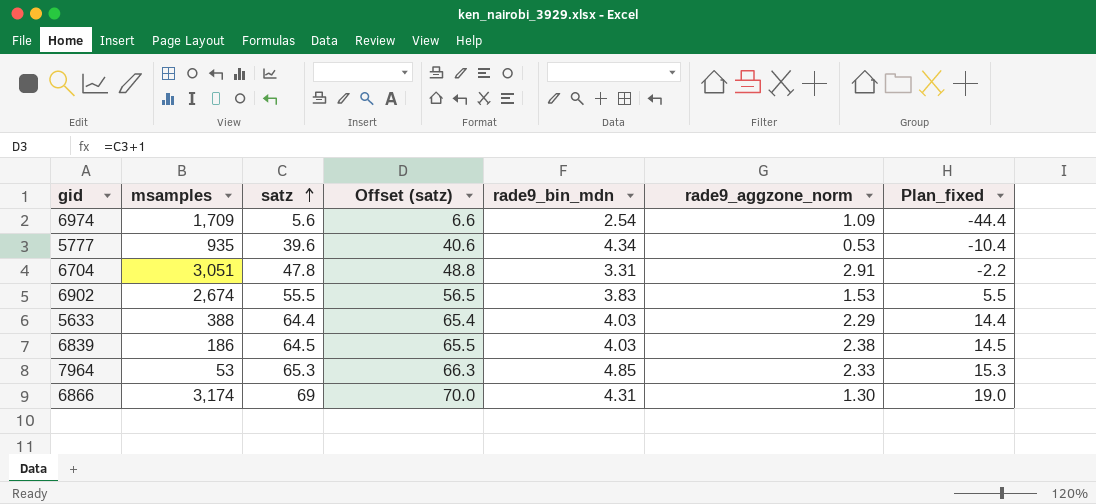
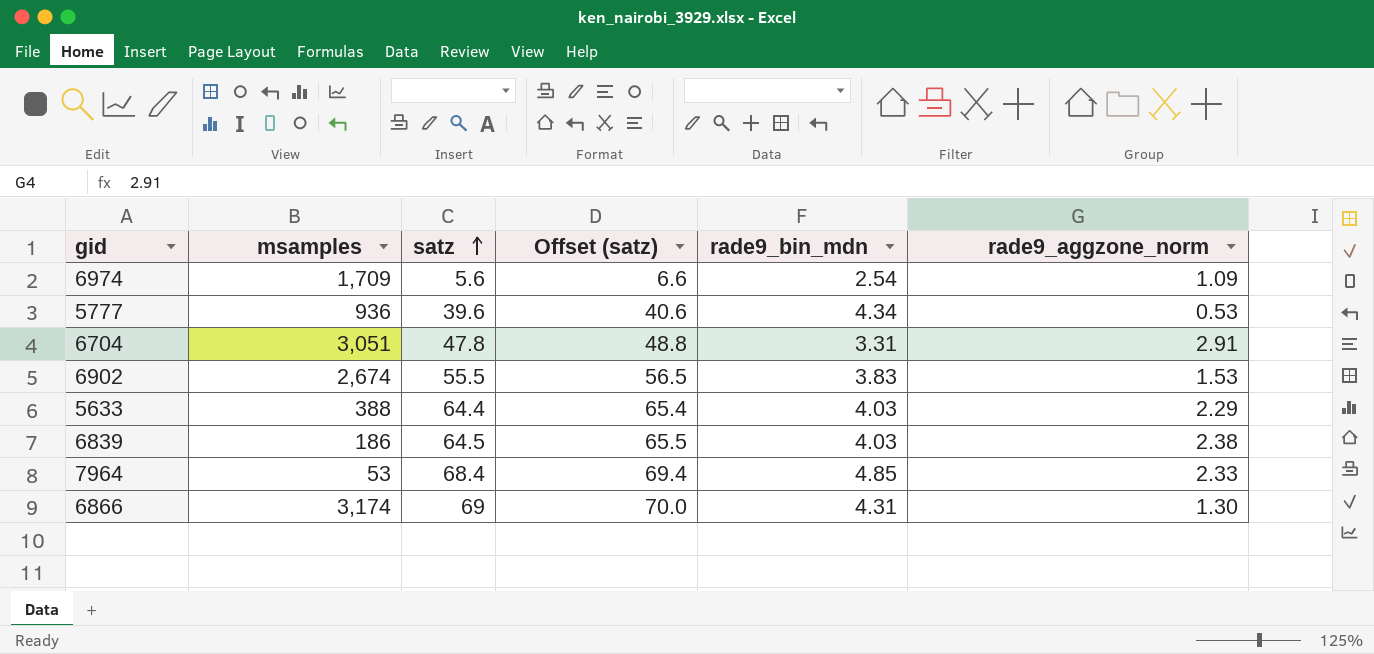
column Plan_fixed | formula: [satz] - 50 -> none
5777 | msamples: 935 -> 936
7964 | satz: 65.3 -> 68.4
7964 | Offset (satz): 66.3 -> 69.4

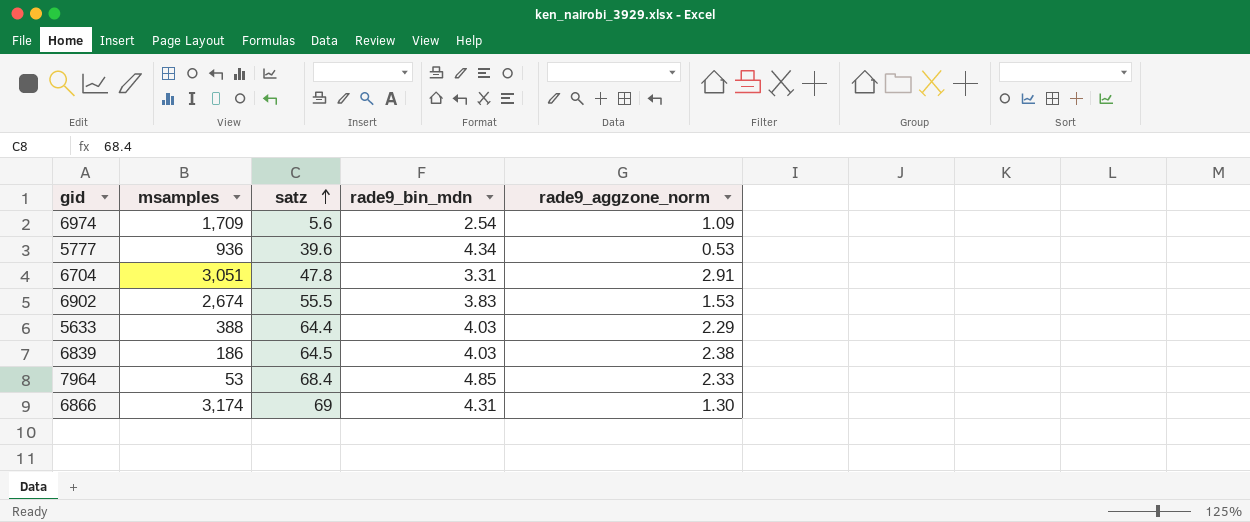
column Offset (satz) | formula: [satz] + 1 -> none

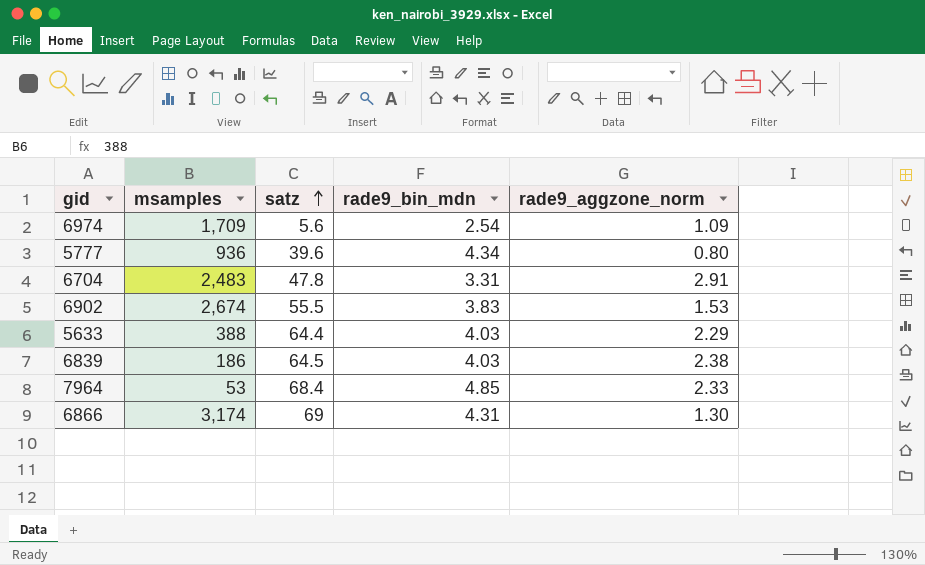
5777 | rade9_aggzone_norm: 0.53 -> 0.80
6704 | msamples: 3,051 -> 2,483

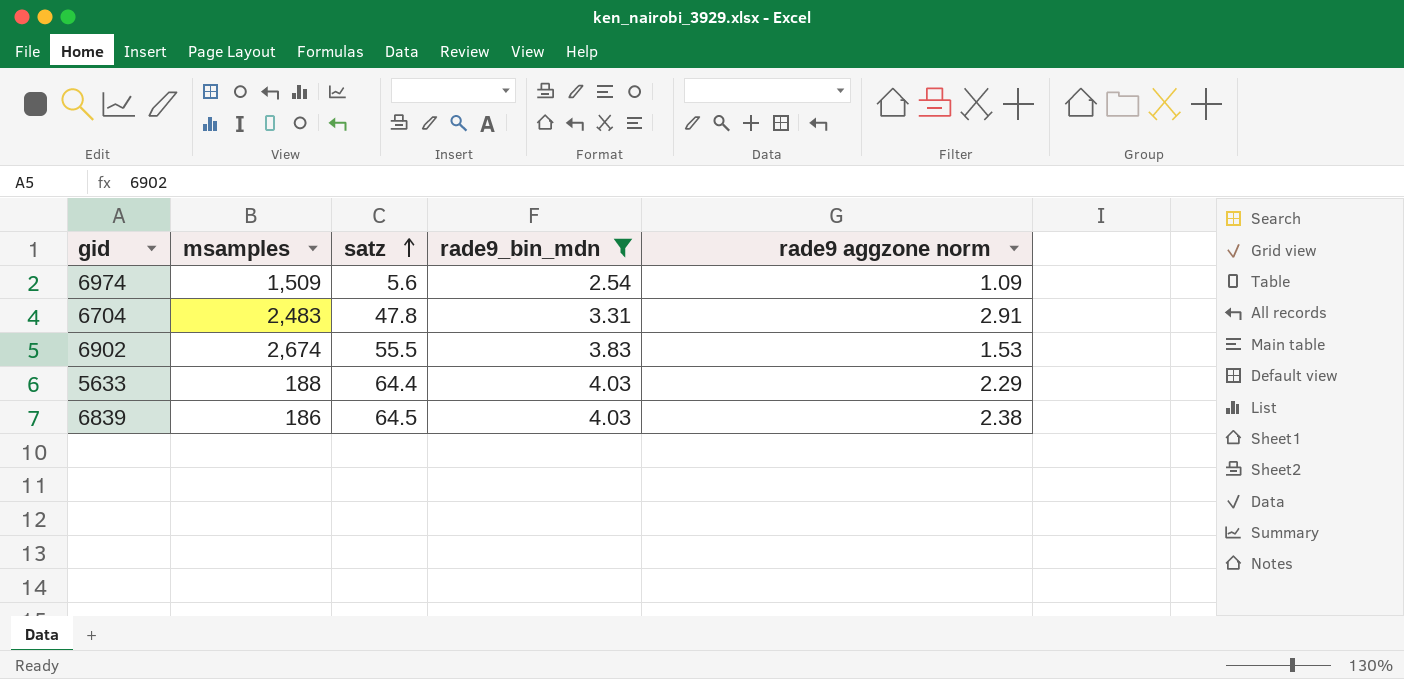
filter: none -> rade9_bin_mdn <= 4.03
column name: rade9_aggzone_norm -> rade9 aggzone norm
6974 | msamples: 1,709 -> 1,509
5633 | msamples: 388 -> 188

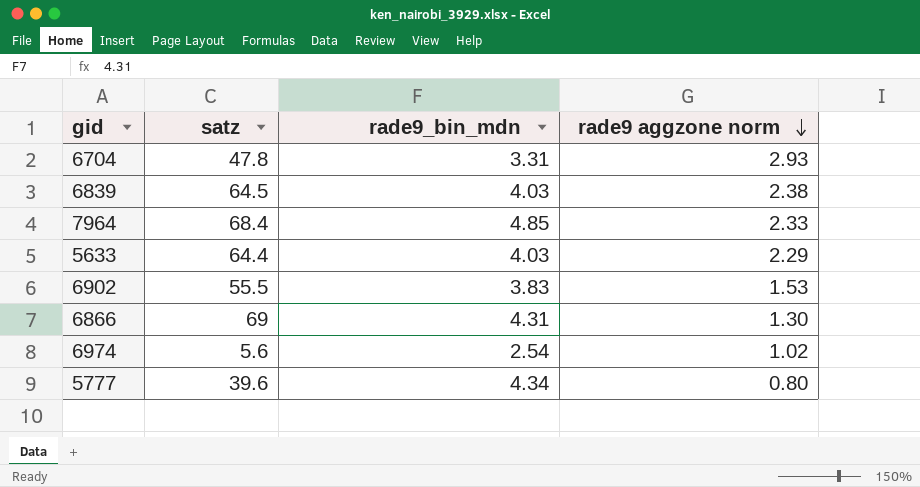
filter: rade9_bin_mdn <= 4.03 -> none
row order: satz ascending -> rade9 aggzone norm descending
column msamples | position: 2 -> none
6704 | rade9 aggzone norm: 2.91 -> 2.93
6974 | rade9 aggzone norm: 1.09 -> 1.02

